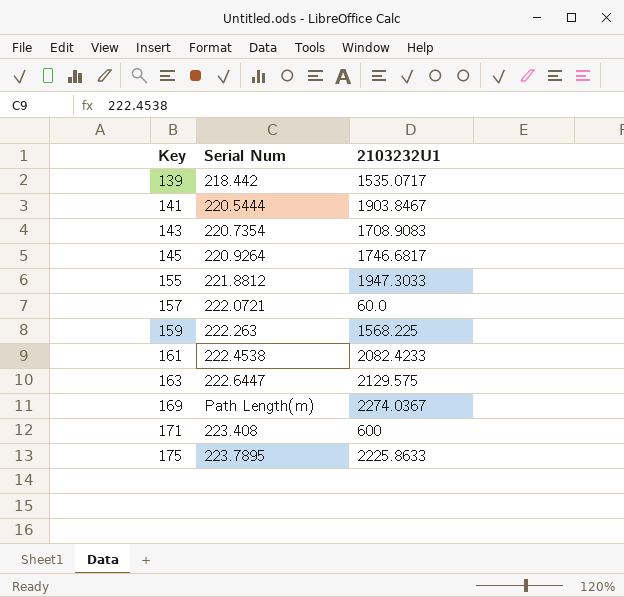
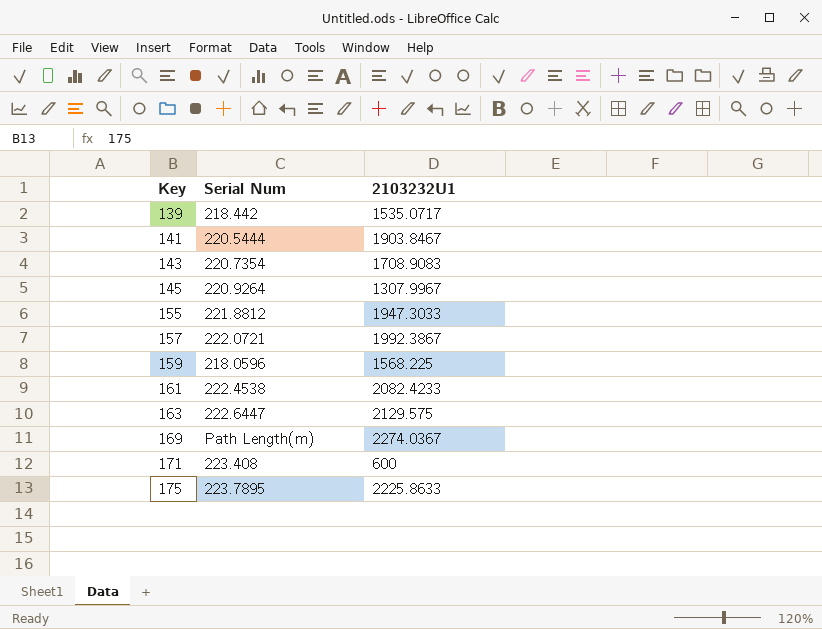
145 | 2103232U1: 1746.6817 -> 1307.9967
157 | 2103232U1: 60.0 -> 1992.3867
159 | Serial Num: 222.263 -> 218.0596

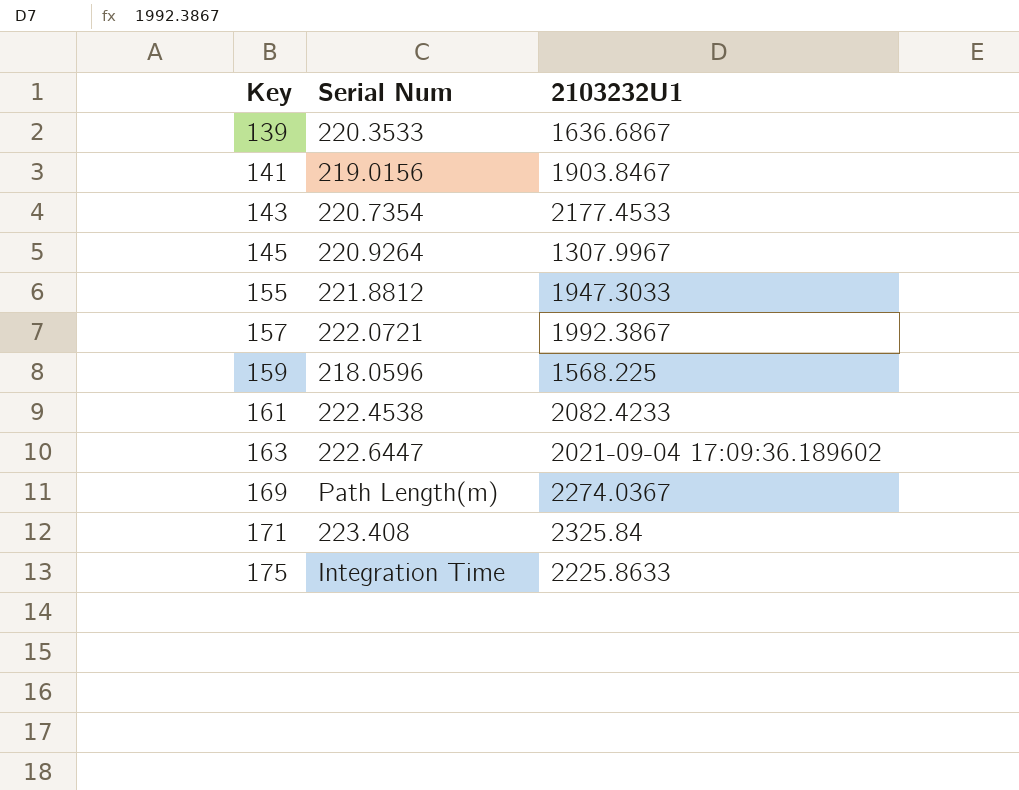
139 | Serial Num: 218.442 -> 220.3533
139 | 2103232U1: 1535.0717 -> 1636.6867
141 | Serial Num: 220.5444 -> 219.0156
143 | 2103232U1: 1708.9083 -> 2177.4533
163 | 2103232U1: 2129.575 -> 2021-09-04 17:09:36.189602
171 | 2103232U1: 600 -> 2325.84
175 | Serial Num: 223.7895 -> Integration Time

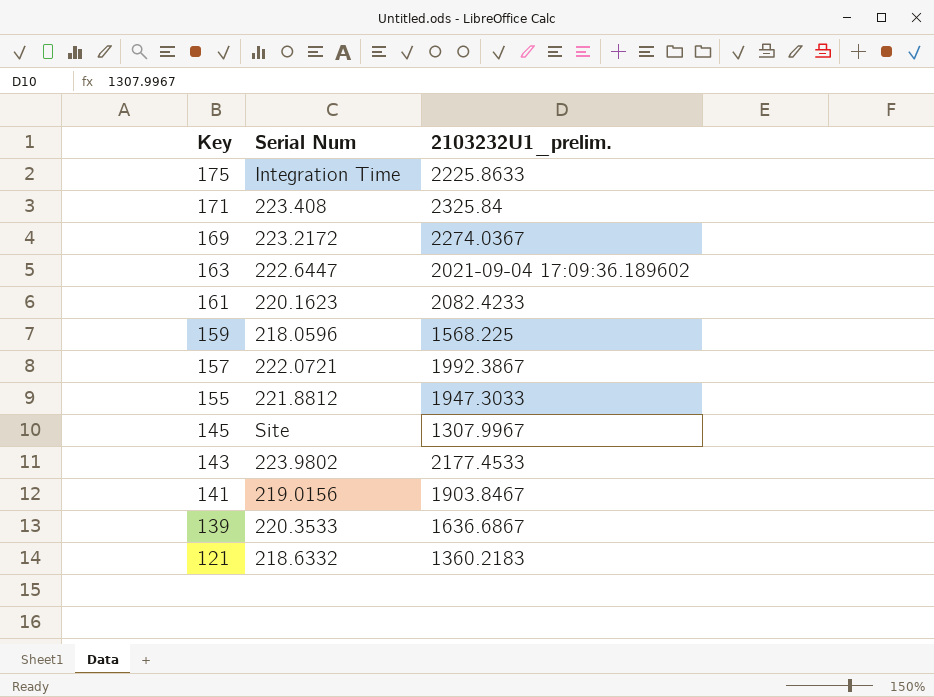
row order: Key ascending -> Key descending
column name: 2103232U1 -> 2103232U1_prelim.
169 | Serial Num: Path Length(m) -> 223.2172
161 | Serial Num: 222.4538 -> 220.1623
145 | Serial Num: 220.9264 -> Site
143 | Serial Num: 220.7354 -> 223.9802
row 121: none -> 218.6332 | 1360.2183

